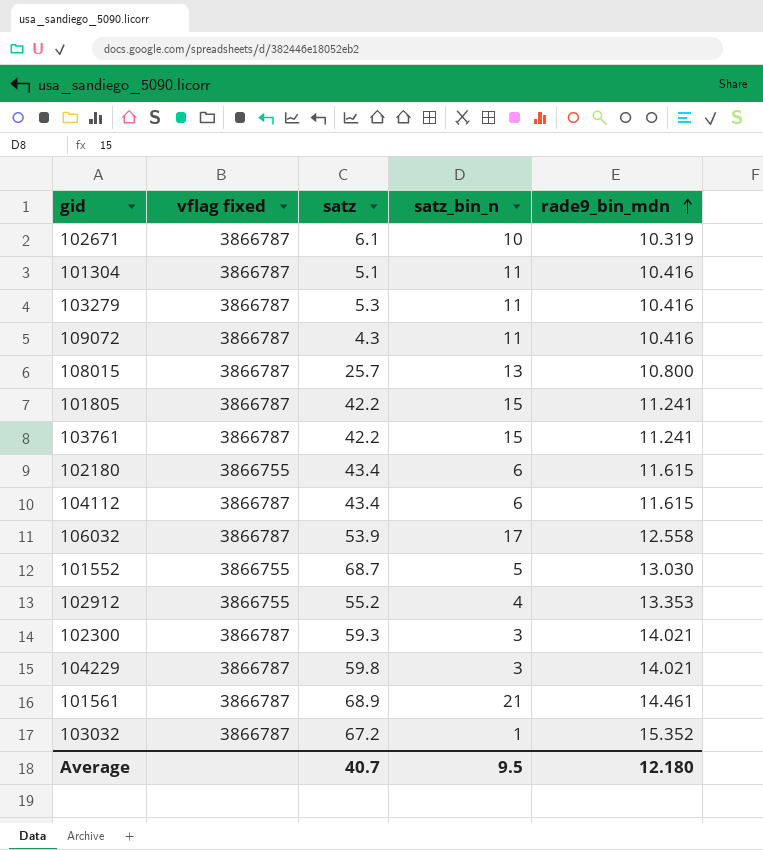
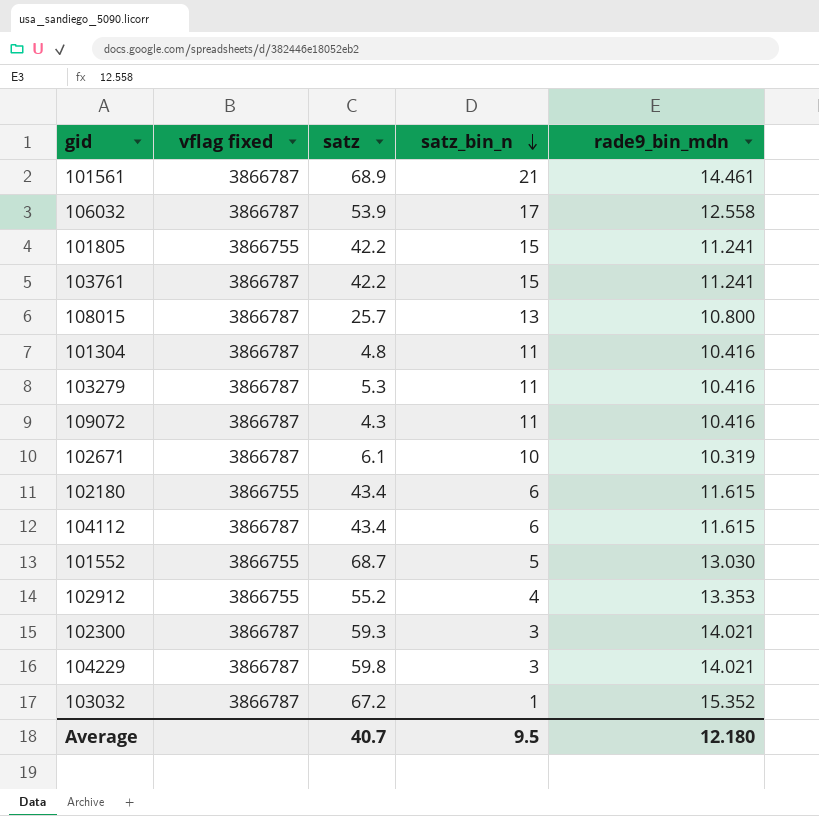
row order: rade9_bin_mdn ascending -> satz_bin_n descending
101805 | vflag fixed: 3866787 -> 3866755
101304 | satz: 5.1 -> 4.8

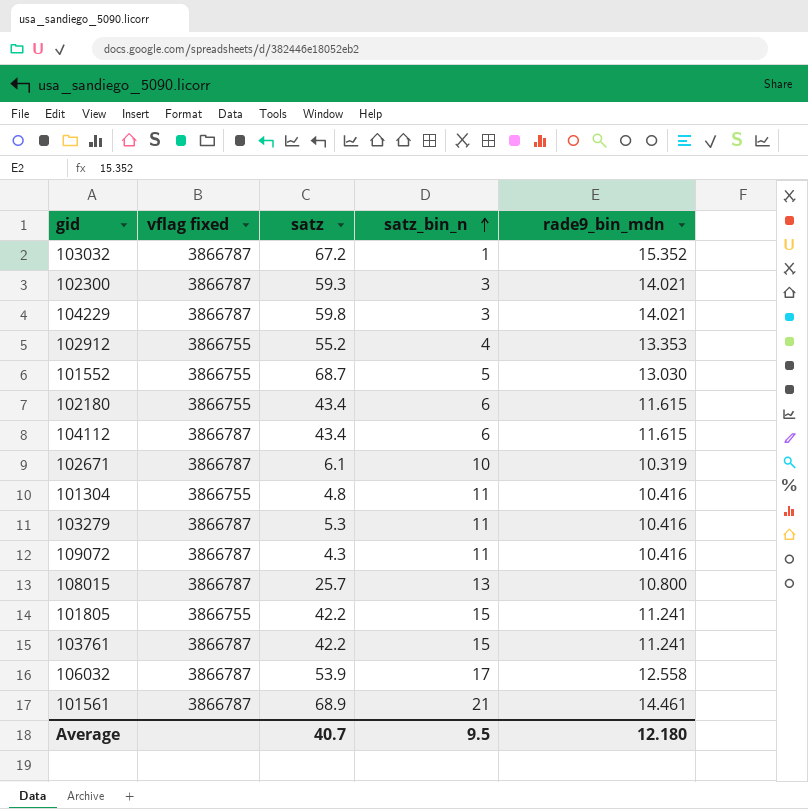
row order: satz_bin_n descending -> satz_bin_n ascending
101304 | vflag fixed: 3866787 -> 3866755

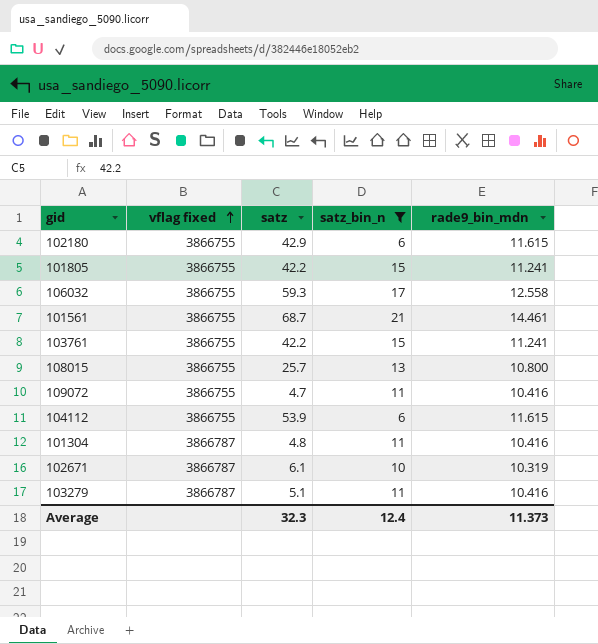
filter: none -> satz_bin_n >= 6
row order: satz_bin_n ascending -> vflag fixed ascending
102180 | satz: 43.4 -> 42.9
106032 | vflag fixed: 3866787 -> 3866755
106032 | satz: 53.9 -> 59.3
101561 | vflag fixed: 3866787 -> 3866755
101561 | satz: 68.9 -> 68.7
103761 | vflag fixed: 3866787 -> 3866755
108015 | vflag fixed: 3866787 -> 3866755
109072 | vflag fixed: 3866787 -> 3866755
109072 | satz: 4.3 -> 4.7
104112 | vflag fixed: 3866787 -> 3866755
104112 | satz: 43.4 -> 53.9
101304 | vflag fixed: 3866755 -> 3866787
103279 | satz: 5.3 -> 5.1
Average | satz: 40.7 -> 32.3
Average | satz_bin_n: 9.5 -> 12.4
Average | rade9_bin_mdn: 12.180 -> 11.373

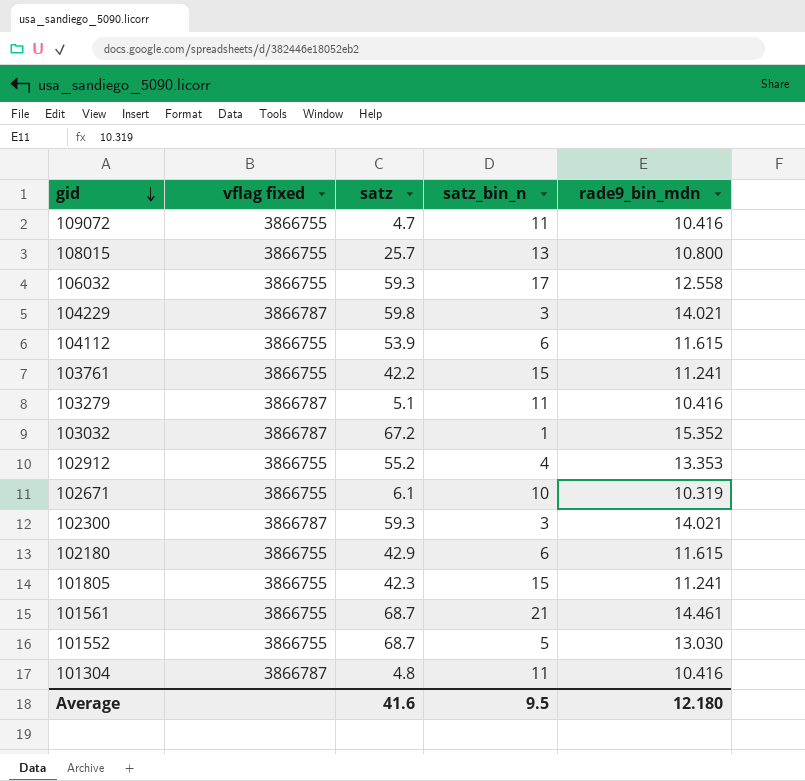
filter: satz_bin_n >= 6 -> none
row order: vflag fixed ascending -> gid descending
102671 | vflag fixed: 3866787 -> 3866755
101805 | satz: 42.2 -> 42.3
Average | satz: 32.3 -> 41.6
Average | satz_bin_n: 12.4 -> 9.5
Average | rade9_bin_mdn: 11.373 -> 12.180

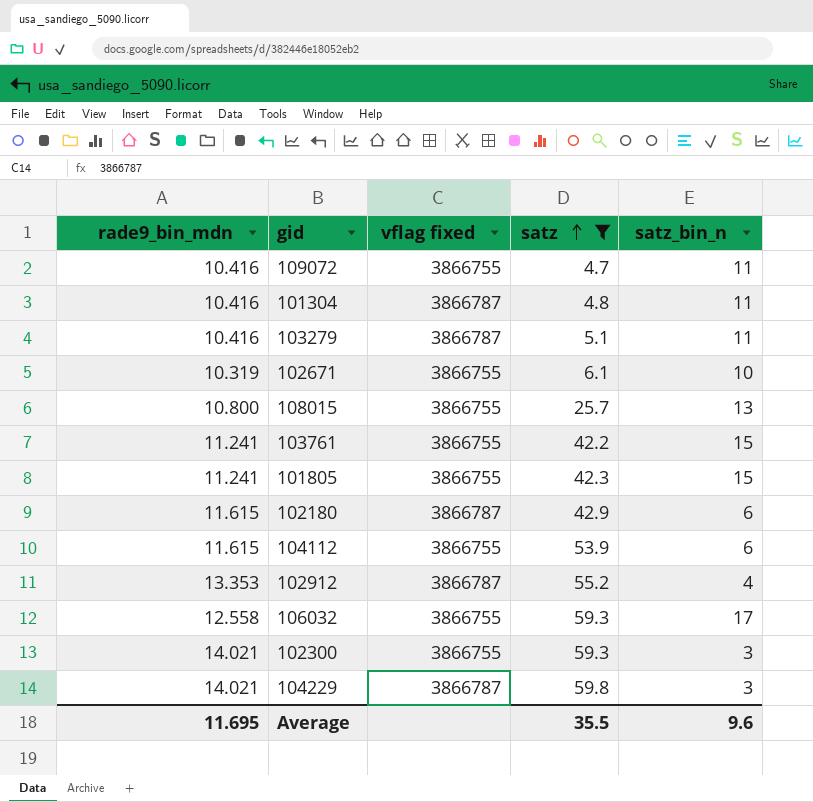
filter: none -> satz <= 59.8
row order: gid descending -> satz ascending
column rade9_bin_mdn | position: 5 -> 1
102180 | vflag fixed: 3866755 -> 3866787
102912 | vflag fixed: 3866755 -> 3866787
102300 | vflag fixed: 3866787 -> 3866755
Average | rade9_bin_mdn: 12.180 -> 11.695
Average | satz: 41.6 -> 35.5
Average | satz_bin_n: 9.5 -> 9.6

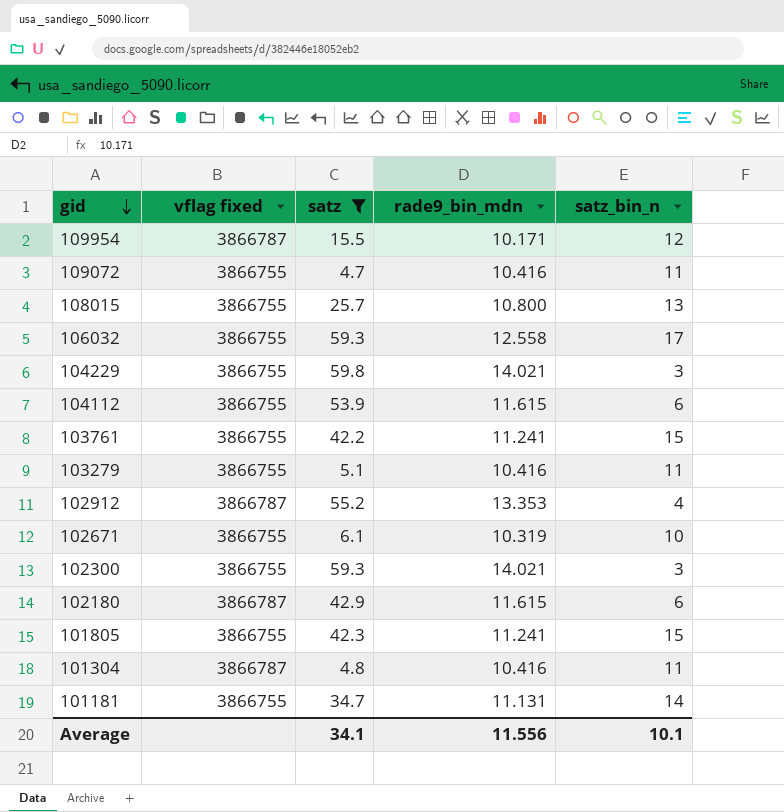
row order: satz ascending -> gid descending
column rade9_bin_mdn | position: 1 -> 4
row 109954: none -> 3866787 | 15.5 | 10.171 | 12
104229 | vflag fixed: 3866787 -> 3866755
103279 | vflag fixed: 3866787 -> 3866755
row 101181: none -> 3866755 | 34.7 | 11.131 | 14
Average | satz: 35.5 -> 34.1
Average | rade9_bin_mdn: 11.695 -> 11.556
Average | satz_bin_n: 9.6 -> 10.1

